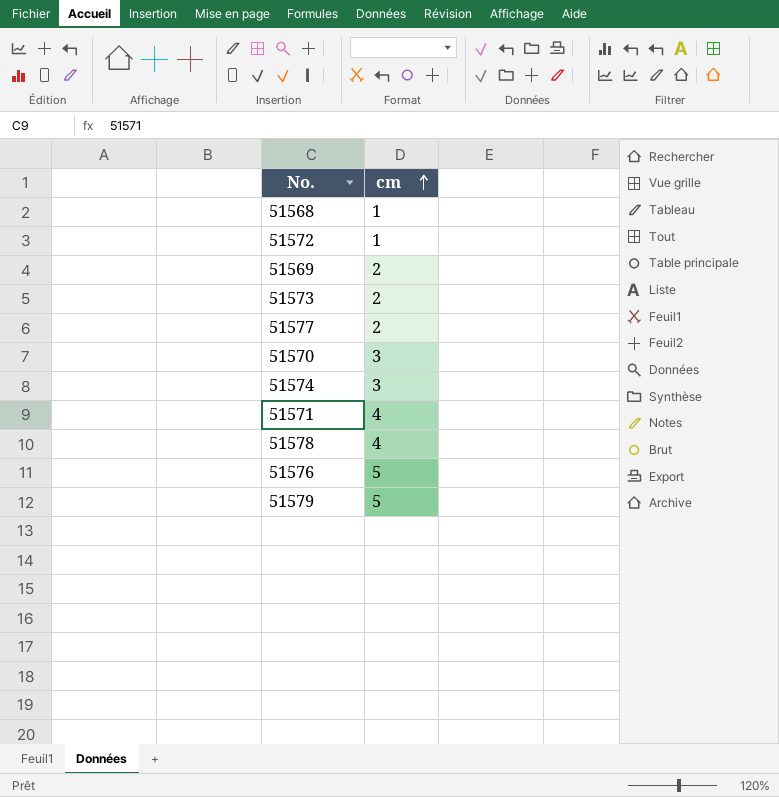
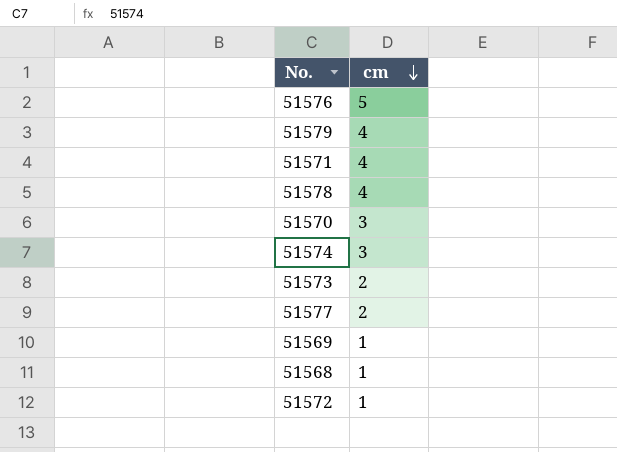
row order: cm ascending -> cm descending
51579 | cm: 5 -> 4
51569 | cm: 2 -> 1

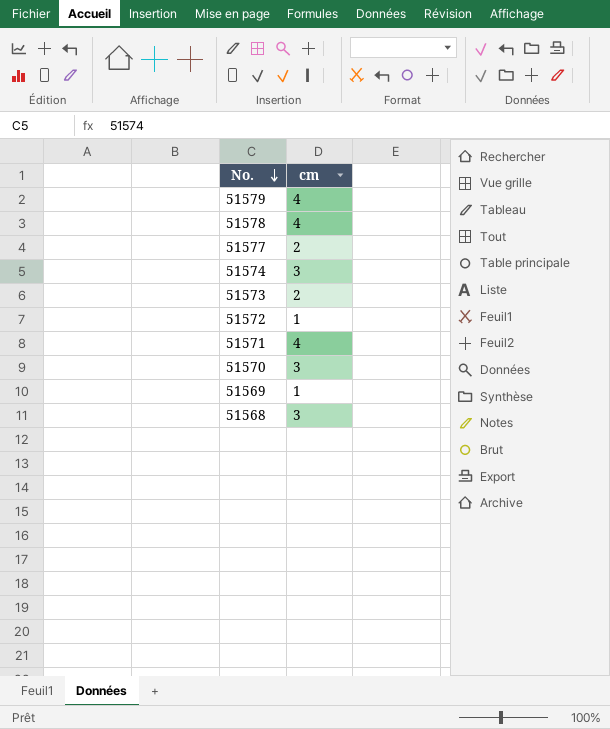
row order: cm descending -> No. descending
row 51576: 5 -> none
51568 | cm: 1 -> 3

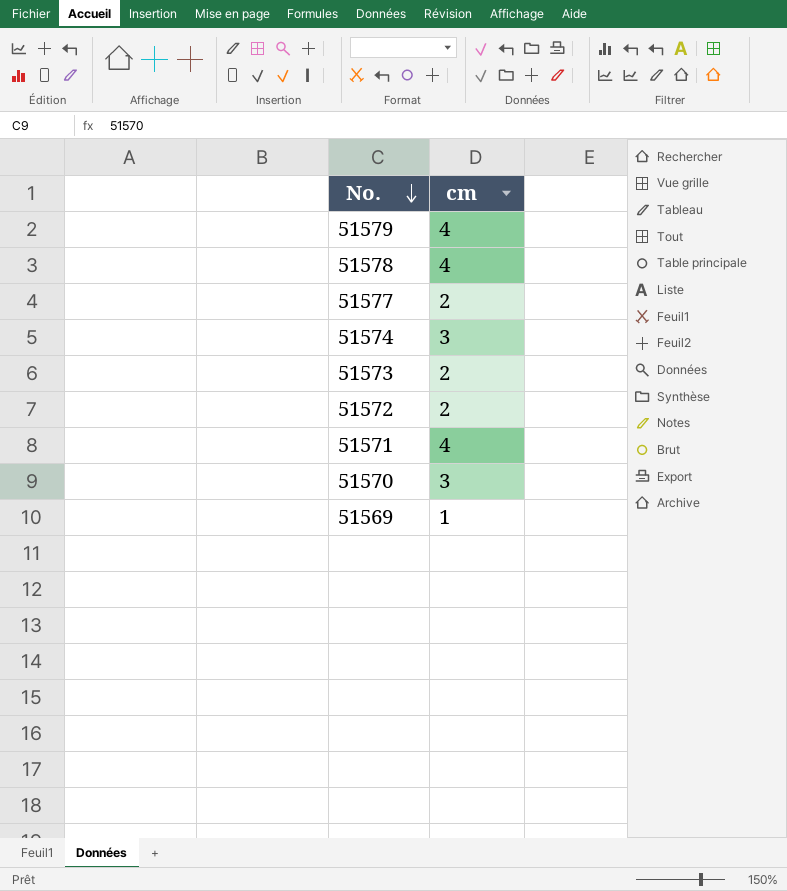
row 51568: 3 -> none
51572 | cm: 1 -> 2

